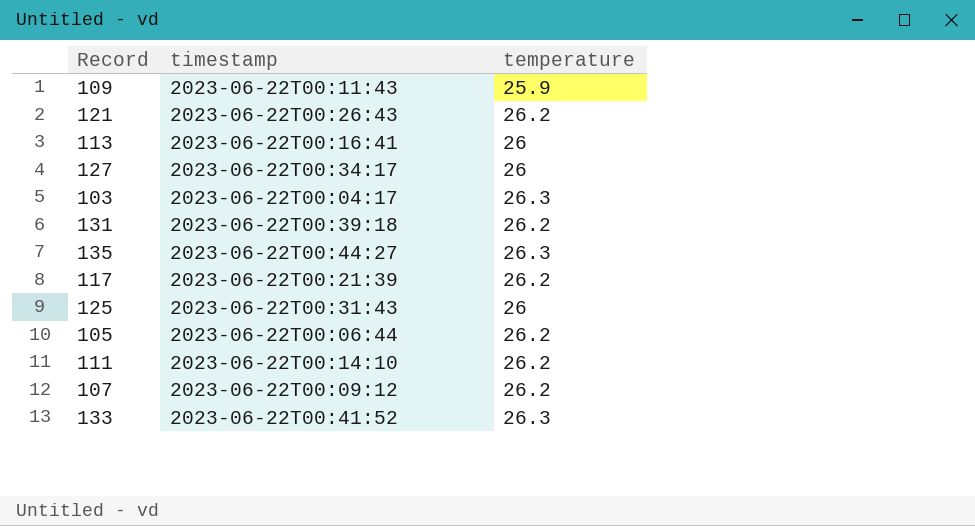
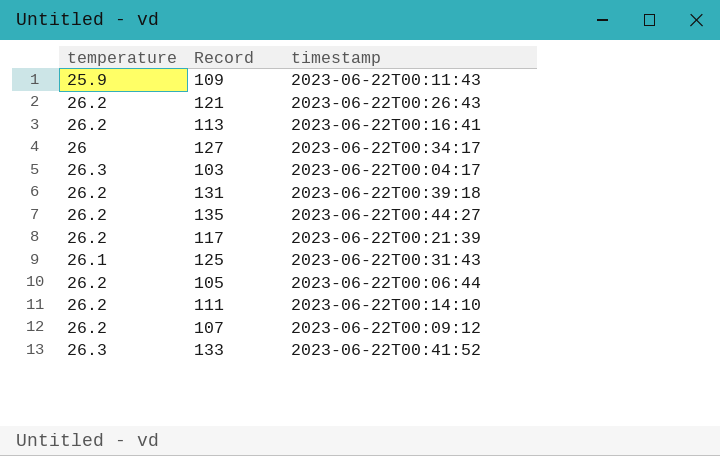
column temperature | position: 3 -> 1
113 | temperature: 26 -> 26.2
135 | temperature: 26.3 -> 26.2
125 | temperature: 26 -> 26.1

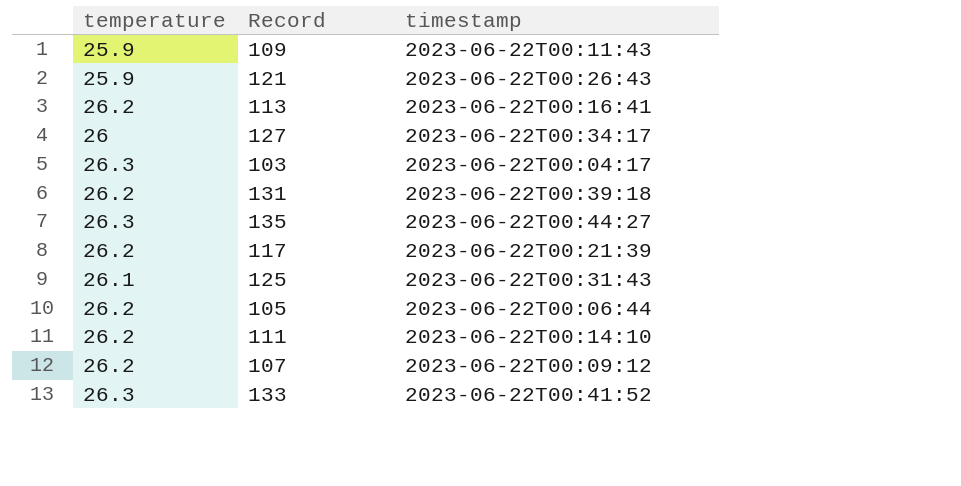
121 | temperature: 26.2 -> 25.9
135 | temperature: 26.2 -> 26.3

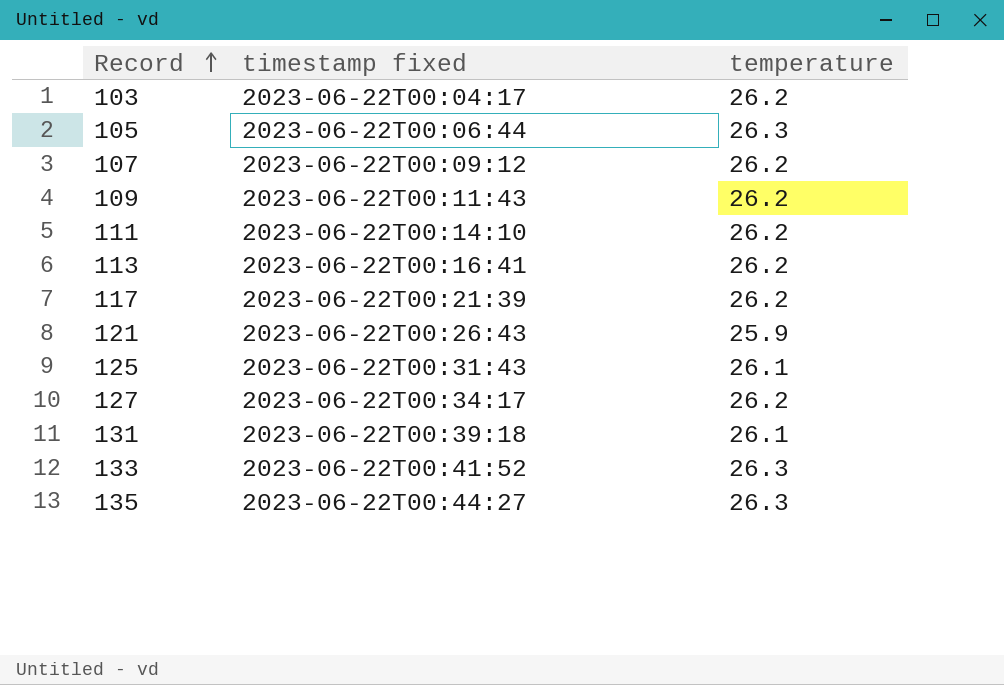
row order: none -> Record ascending
column name: timestamp -> timestamp fixed
column temperature | position: 1 -> 3
103 | temperature: 26.3 -> 26.2
105 | temperature: 26.2 -> 26.3
109 | temperature: 25.9 -> 26.2
127 | temperature: 26 -> 26.2
131 | temperature: 26.2 -> 26.1

